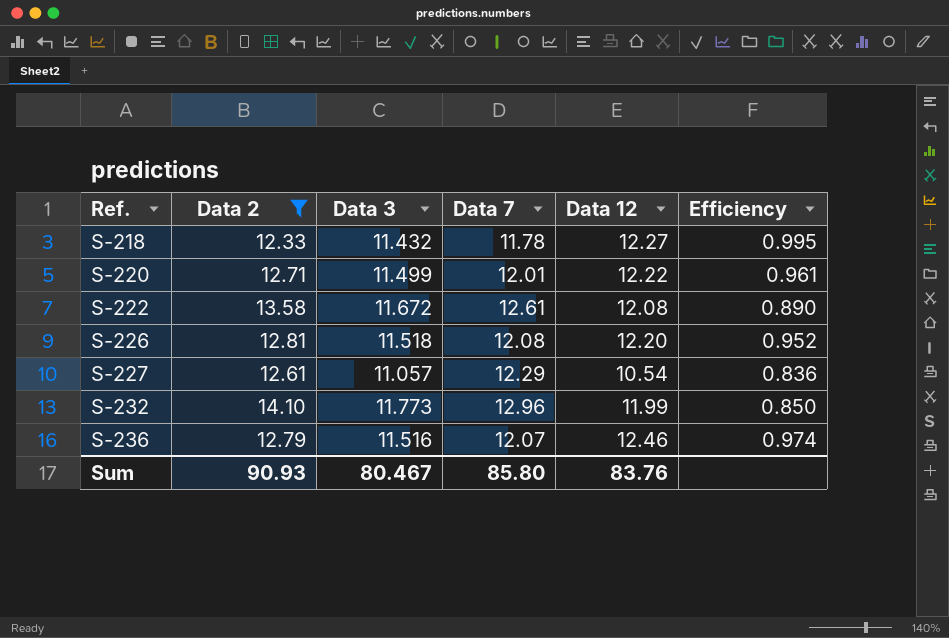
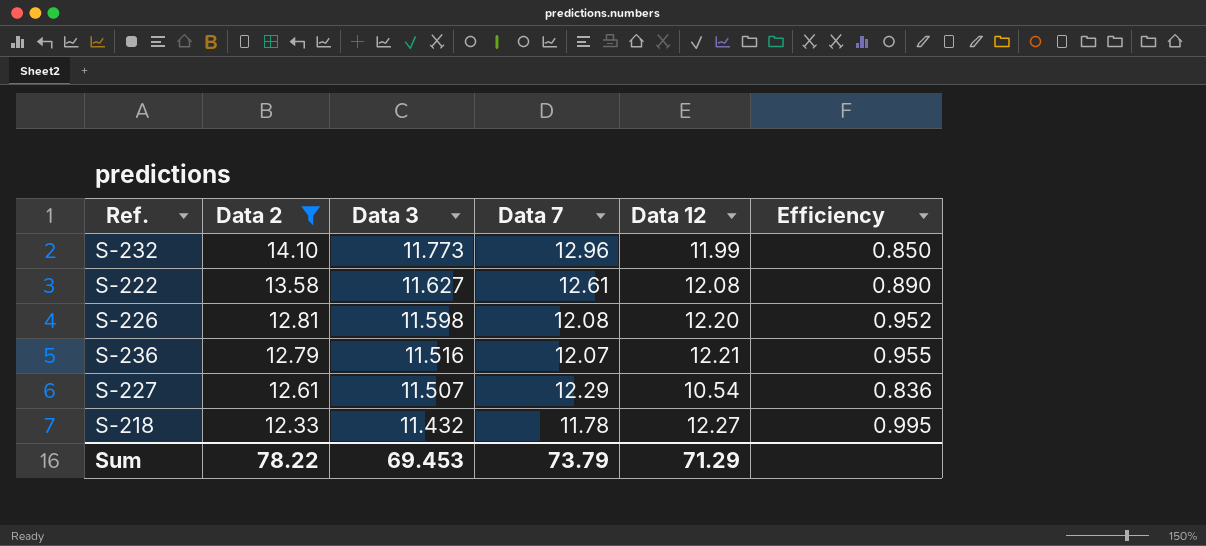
row order: Ref. ascending -> Data 2 descending
row S-220: 12.71 | 11.499 | 12.01 | 12.22 | 0.961 -> none
S-222 | Data 3: 11.672 -> 11.627
S-226 | Data 3: 11.518 -> 11.598
S-236 | Data 12: 12.46 -> 12.21
S-236 | Efficiency: 0.974 -> 0.955
S-227 | Data 3: 11.057 -> 11.507
Sum | Data 2: 90.93 -> 78.22
Sum | Data 3: 80.467 -> 69.453
Sum | Data 7: 85.80 -> 73.79
Sum | Data 12: 83.76 -> 71.29

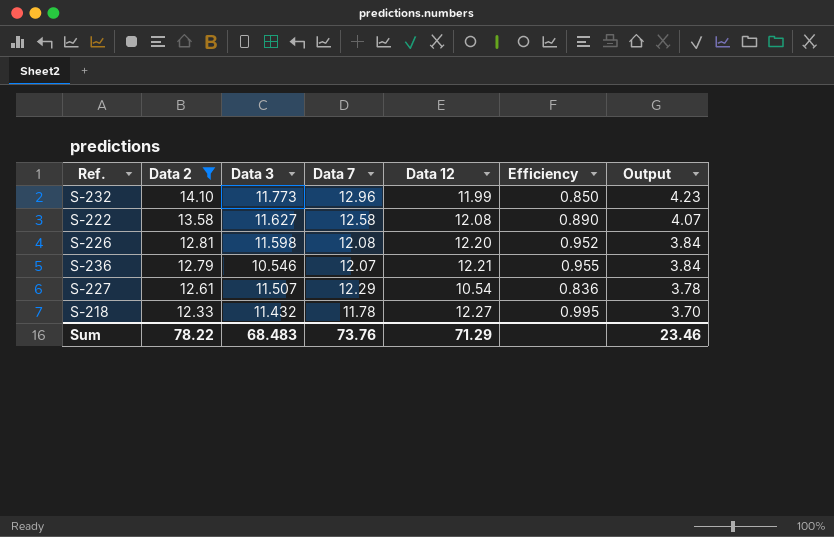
column Output | formula: none -> [Data 2] * 0.3
S-222 | Data 7: 12.61 -> 12.58
S-236 | Data 3: 11.516 -> 10.546
Sum | Data 3: 69.453 -> 68.483
Sum | Data 7: 73.79 -> 73.76

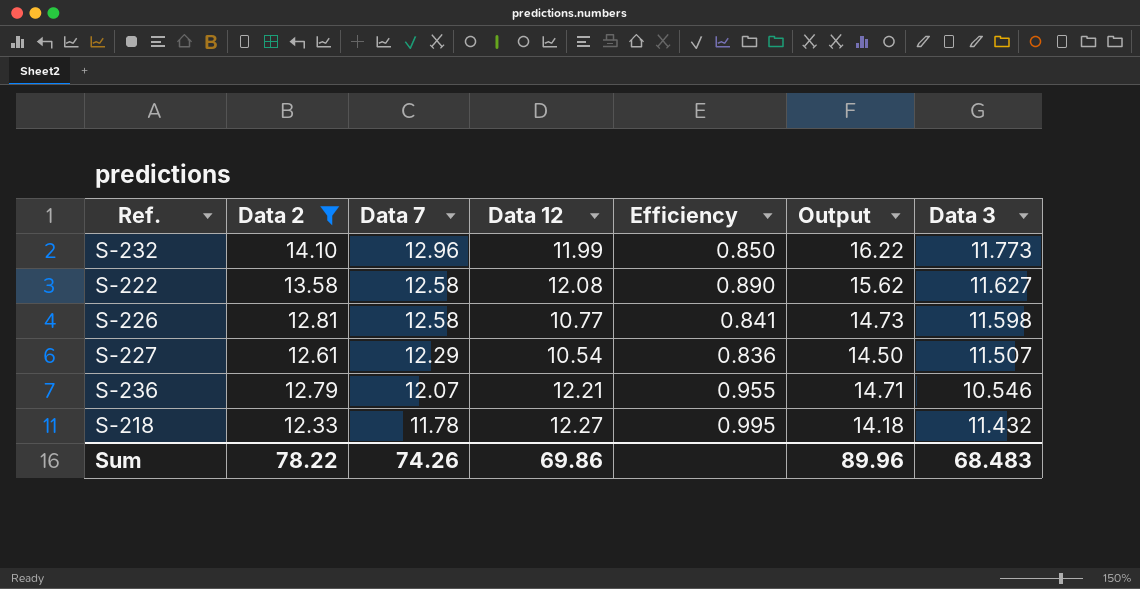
row order: Data 2 descending -> Data 7 descending
column Output | formula: [Data 2] * 0.3 -> [Data 2] * 1.15
column Data 3 | position: 3 -> 7
S-226 | Data 7: 12.08 -> 12.58
S-226 | Data 12: 12.20 -> 10.77
S-226 | Efficiency: 0.952 -> 0.841
Sum | Data 7: 73.76 -> 74.26
Sum | Data 12: 71.29 -> 69.86
Sum | Output: 23.46 -> 89.96

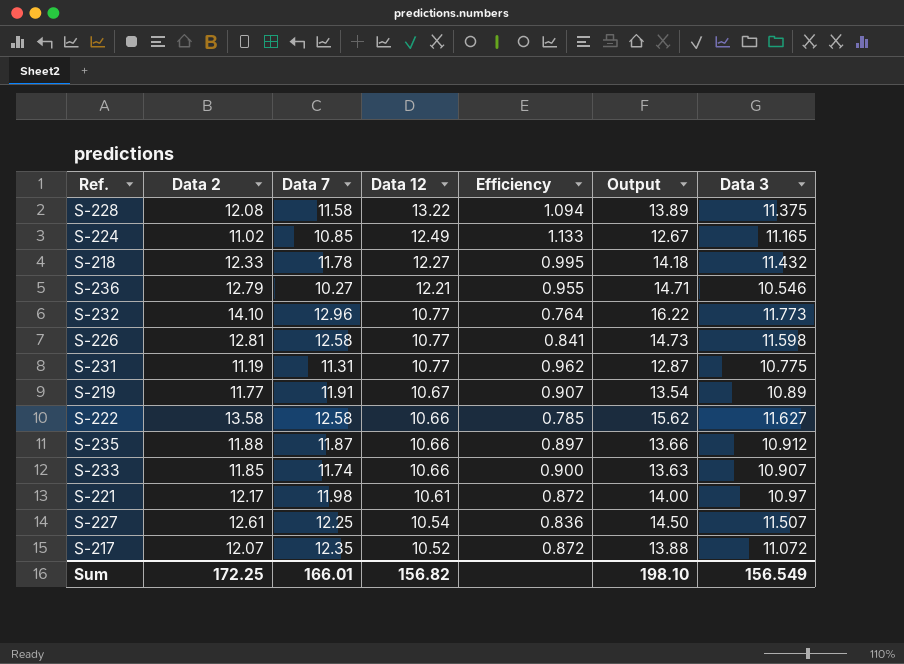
filter: Data 2 >= 12.33 -> none
row order: Data 7 descending -> Data 12 descending
S-236 | Data 7: 12.07 -> 10.27
S-232 | Data 12: 11.99 -> 10.77
S-232 | Efficiency: 0.850 -> 0.764
S-222 | Data 12: 12.08 -> 10.66
S-222 | Efficiency: 0.890 -> 0.785
S-227 | Data 7: 12.29 -> 12.25
Sum | Data 2: 78.22 -> 172.25
Sum | Data 7: 74.26 -> 166.01
Sum | Data 12: 69.86 -> 156.82
Sum | Output: 89.96 -> 198.10
Sum | Data 3: 68.483 -> 156.549

